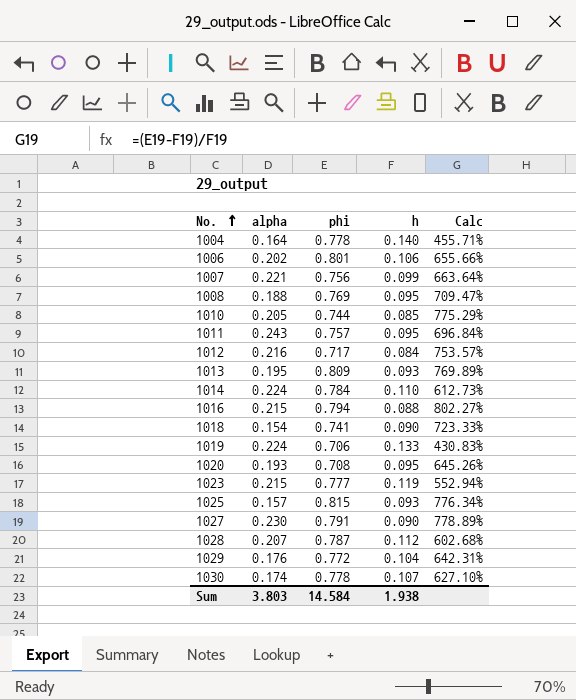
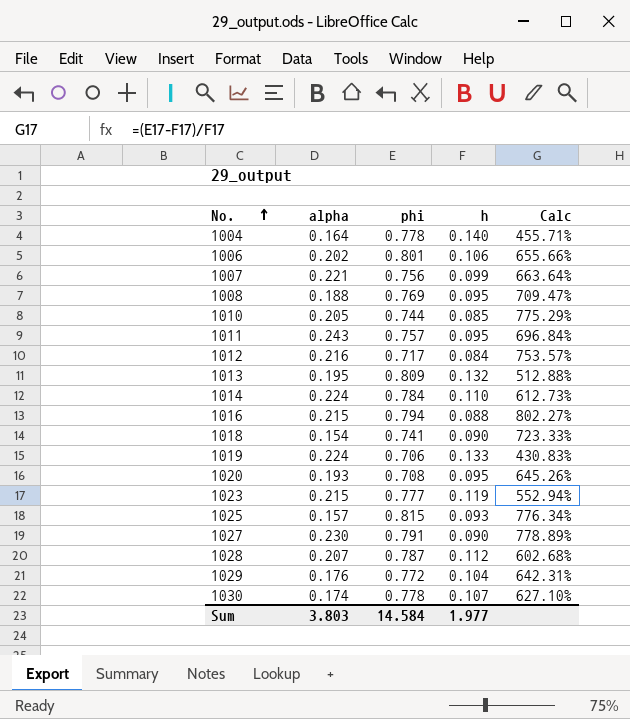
1013 | h: 0.093 -> 0.132
1013 | Calc: 769.89% -> 512.88%
Sum | h: 1.938 -> 1.977

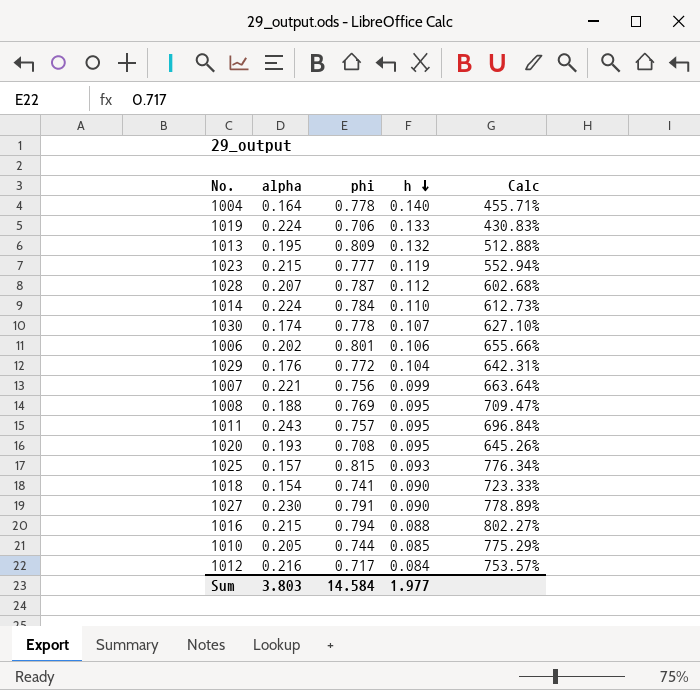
row order: No. ascending -> h descending

